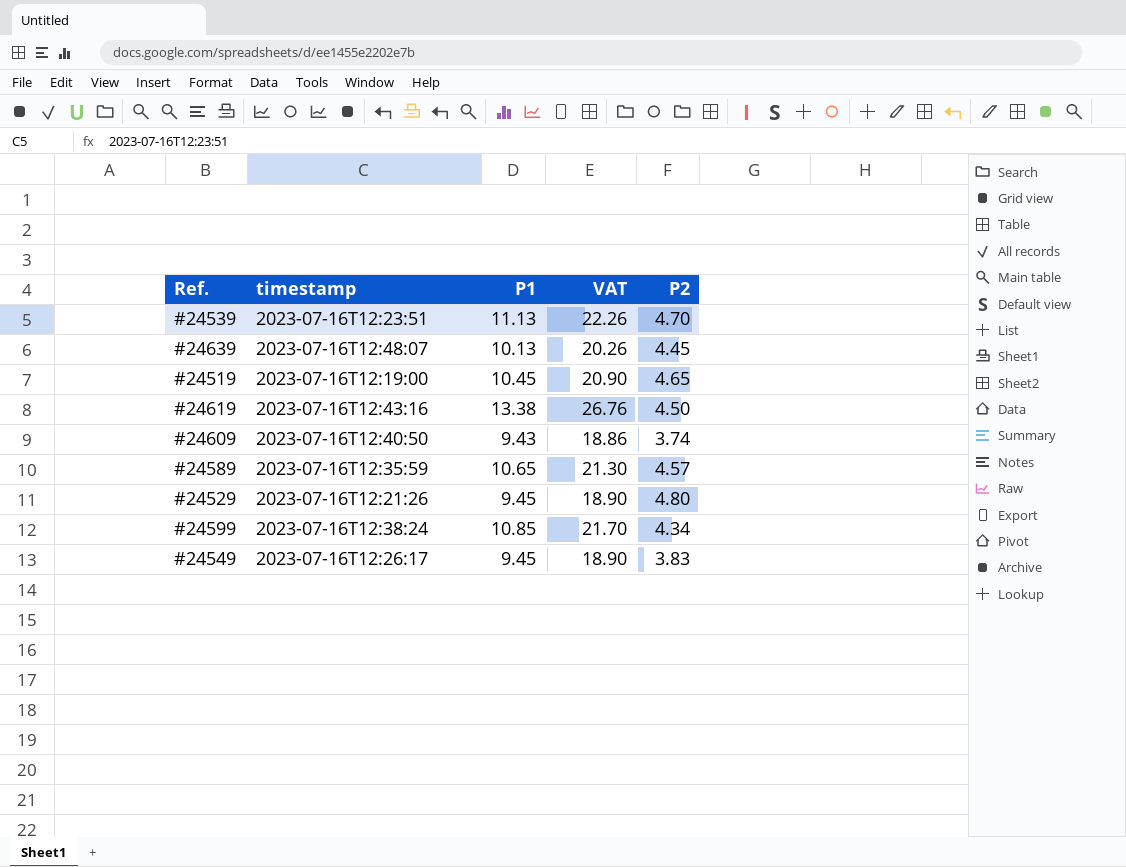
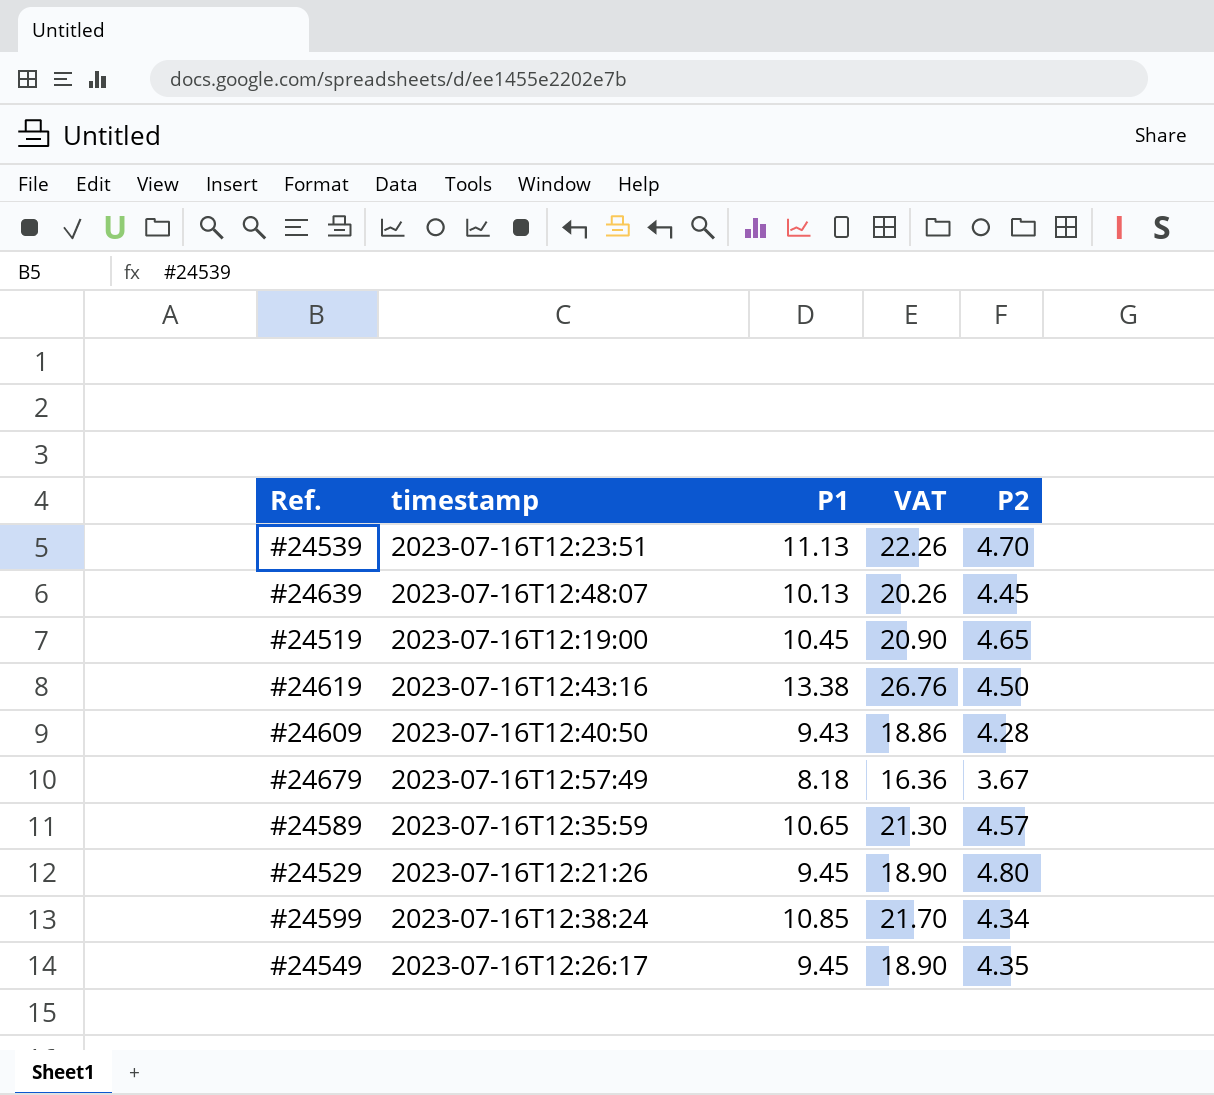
#24609 | P2: 3.74 -> 4.28
row #24679: none -> 2023-07-16T12:57:49 | 8.18 | 16.36 | 3.67
#24549 | P2: 3.83 -> 4.35

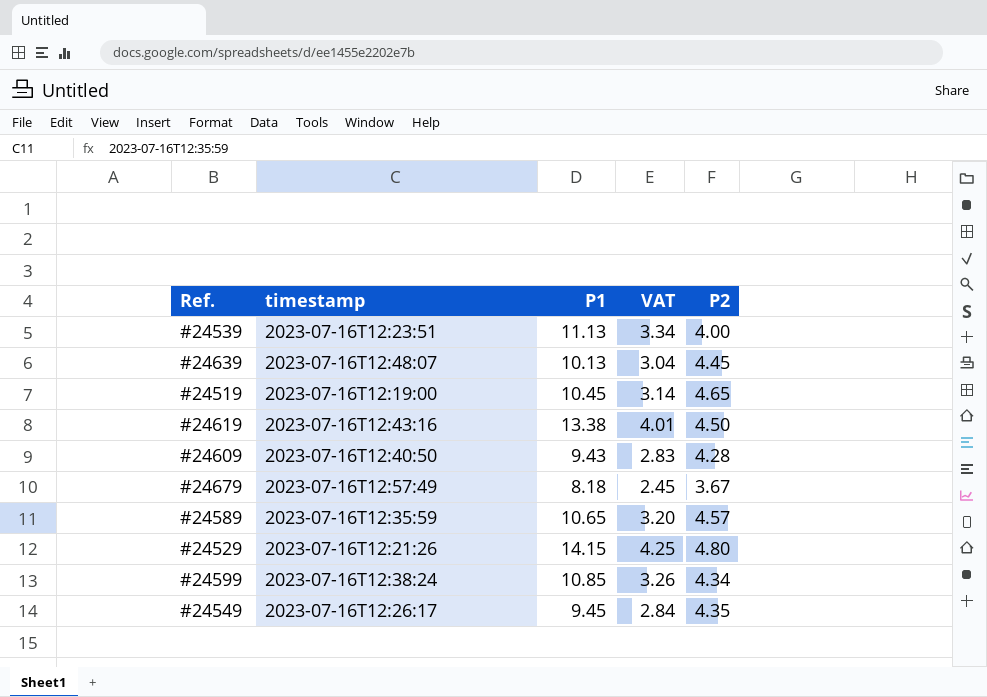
column VAT | formula: [P1] * 2 -> [P1] * 0.3
#24539 | P2: 4.70 -> 4.00
#24529 | P1: 9.45 -> 14.15

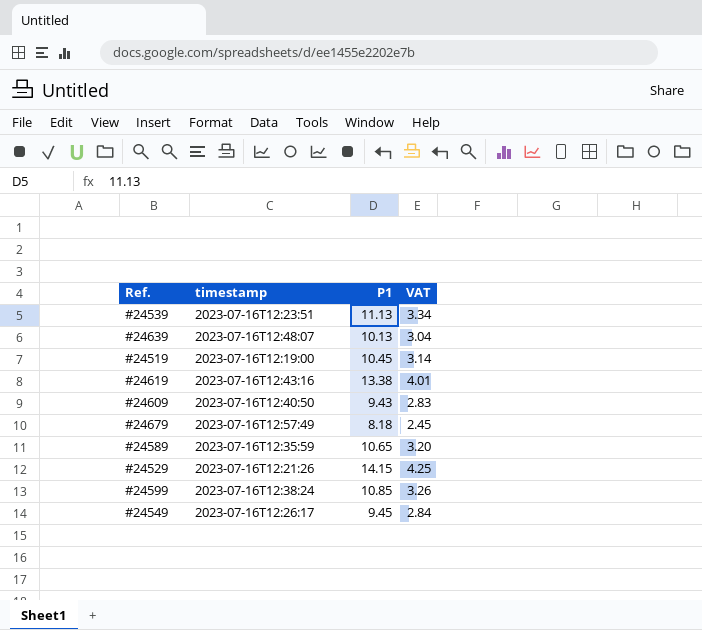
column P2 | position: 5 -> none

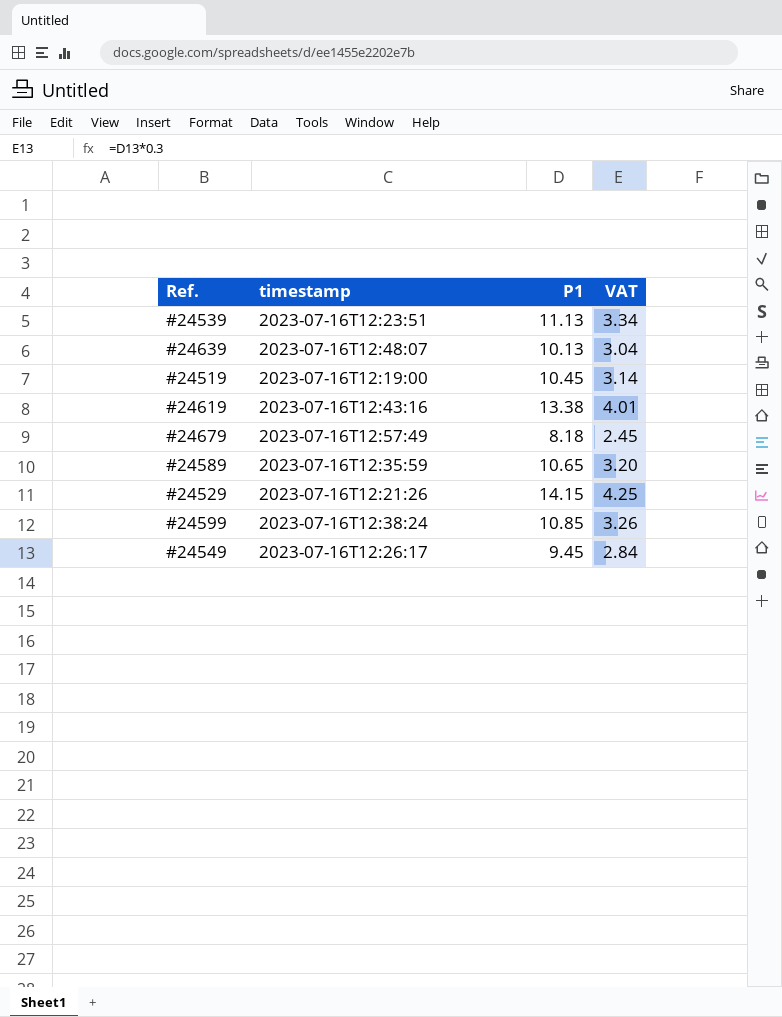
row #24609: 2023-07-16T12:40:50 | 9.43 | 2.83 -> none

